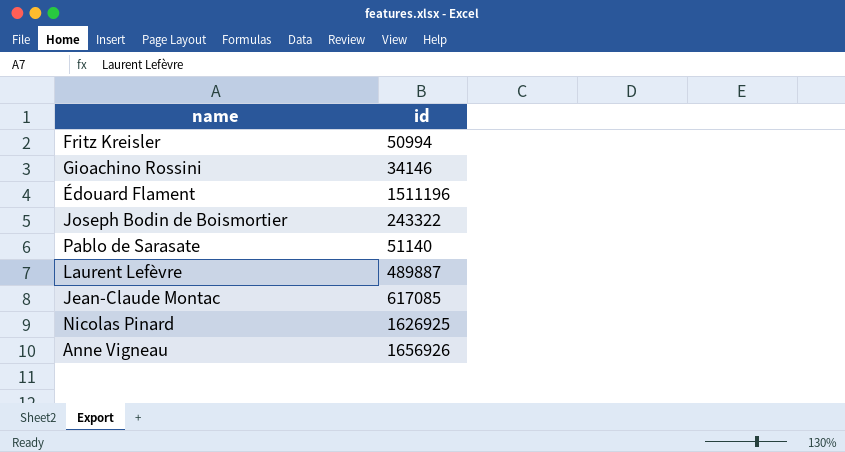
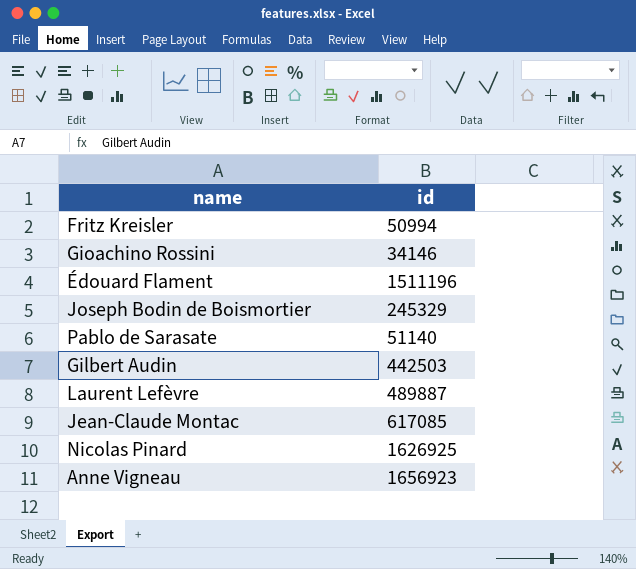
Joseph Bodin de Boismortier | id: 243322 -> 245329
row Gilbert Audin: none -> 442503
Anne Vigneau | id: 1656926 -> 1656923

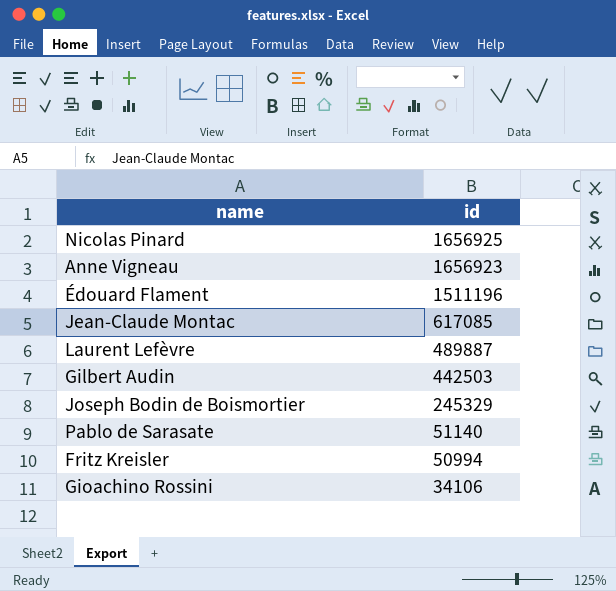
row order: none -> id descending
Nicolas Pinard | id: 1626925 -> 1656925
Gioachino Rossini | id: 34146 -> 34106

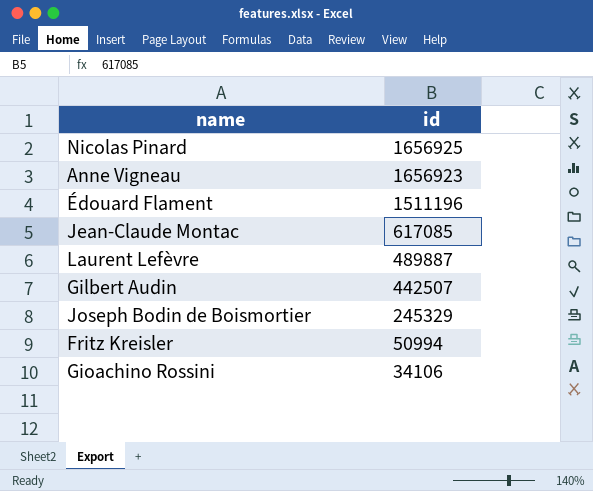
row Pablo de Sarasate: 51140 -> none
Gilbert Audin | id: 442503 -> 442507

